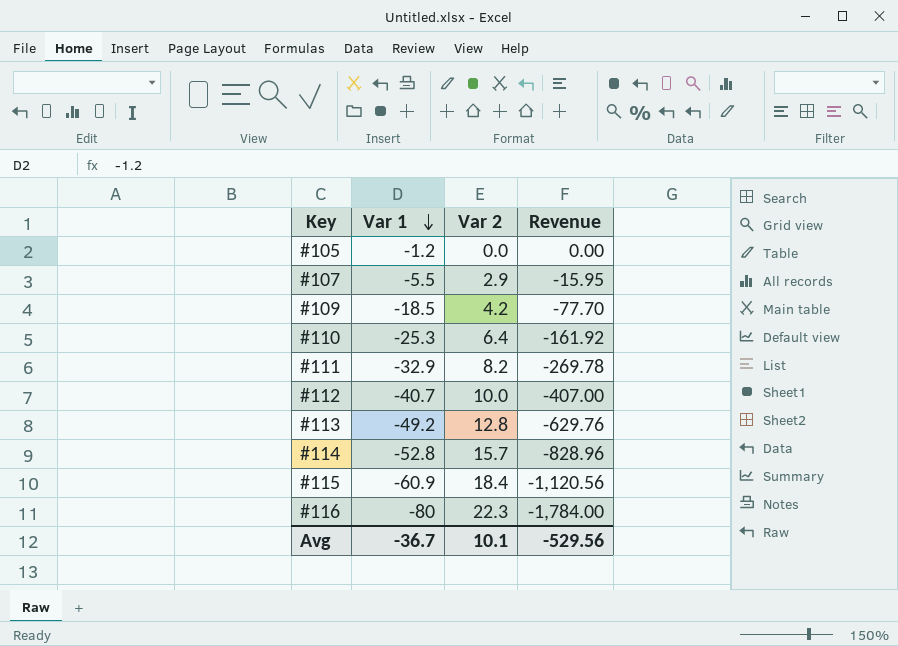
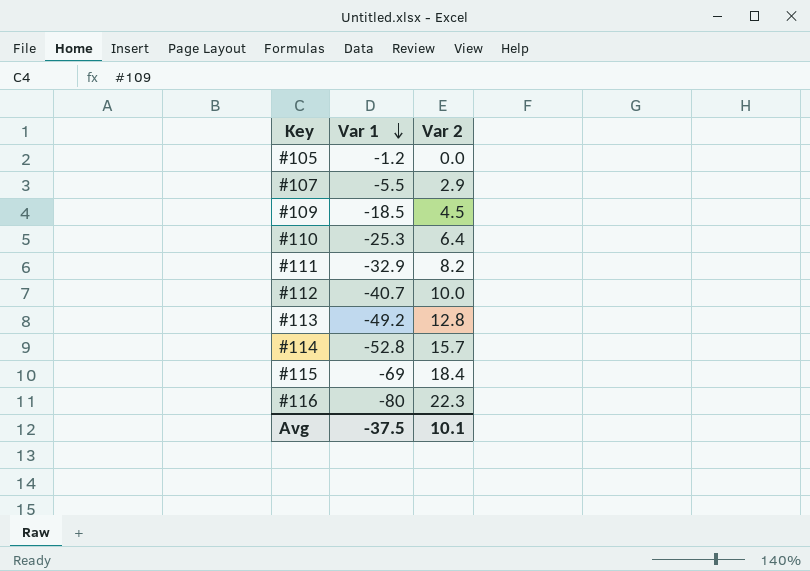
column Revenue | formula: [Var 1] * [Var 2] -> none
#109 | Var 2: 4.2 -> 4.5
#115 | Var 1: -60.9 -> -69
Avg | Var 1: -36.7 -> -37.5

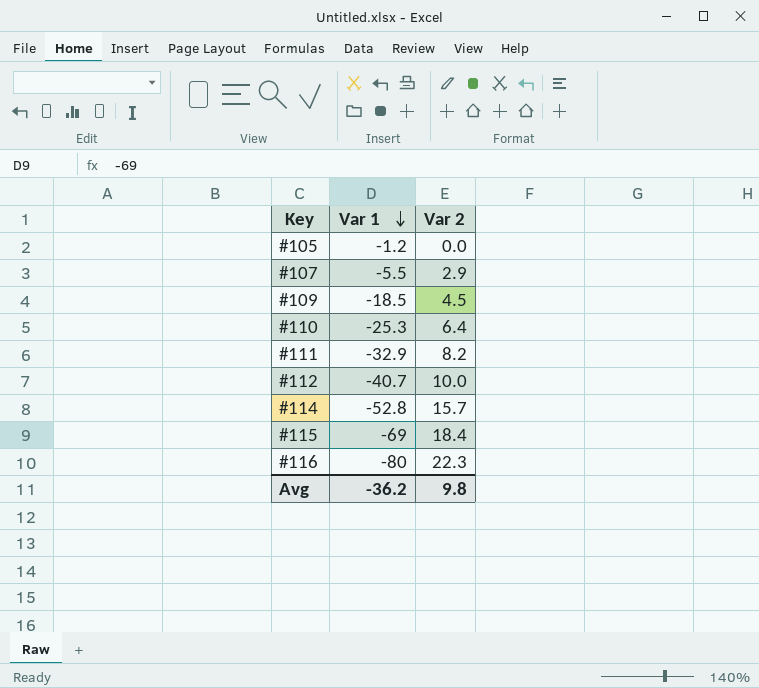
row #113: -49.2 | 12.8 -> none
Avg | Var 1: -37.5 -> -36.2
Avg | Var 2: 10.1 -> 9.8

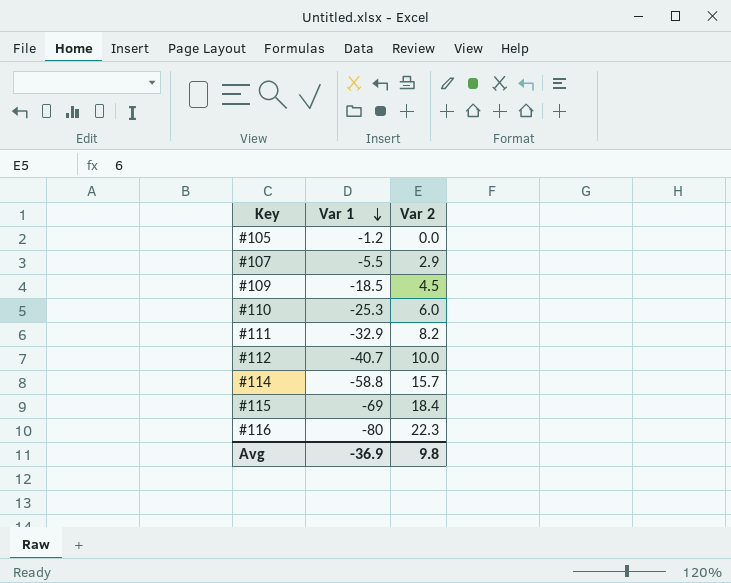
#110 | Var 2: 6.4 -> 6.0
#114 | Var 1: -52.8 -> -58.8
Avg | Var 1: -36.2 -> -36.9

